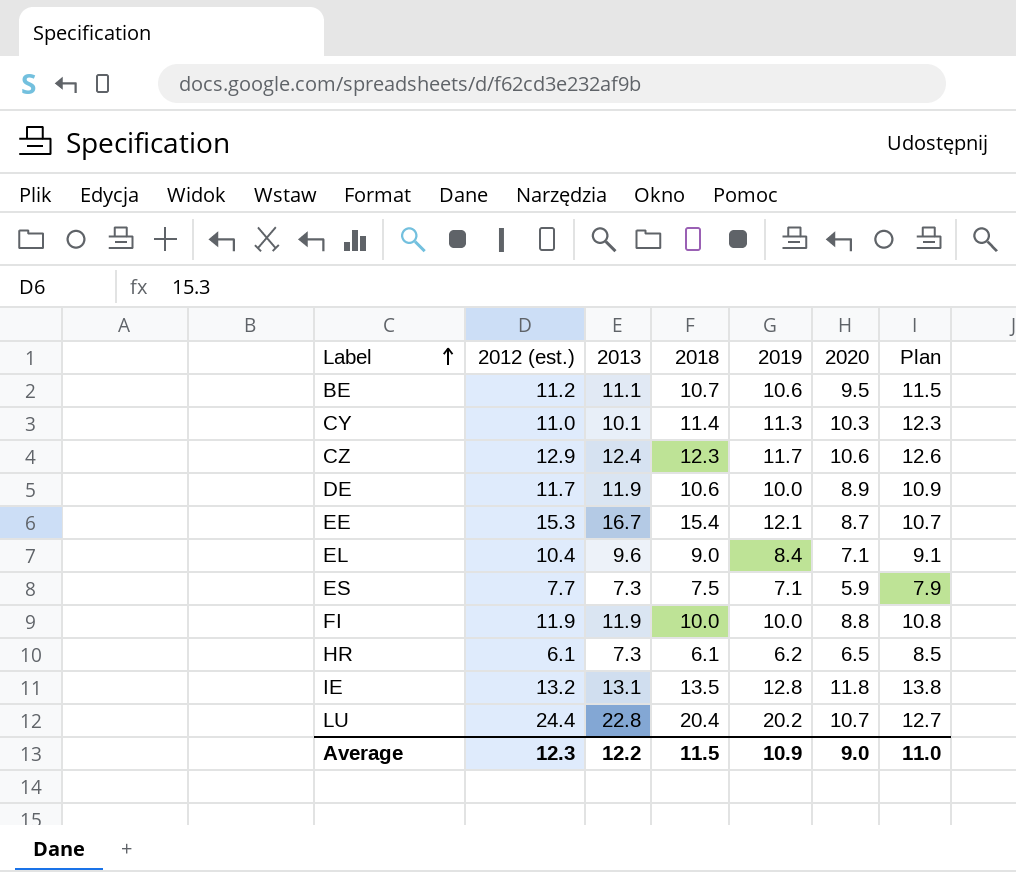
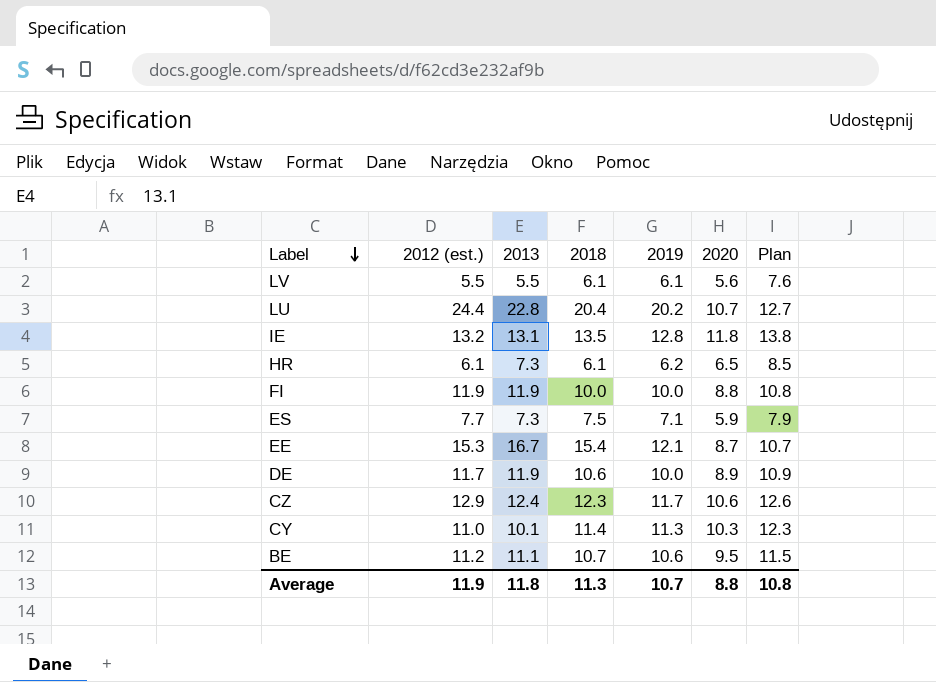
row order: Label ascending -> Label descending
row EL: 10.4 | 9.6 | 9.0 | 8.4 | 7.1 | 9.1 -> none
row LV: none -> 5.5 | 5.5 | 6.1 | 6.1 | 5.6 | 7.6
Average | 2012 (est.): 12.3 -> 11.9
Average | 2013: 12.2 -> 11.8
Average | 2018: 11.5 -> 11.3
Average | 2019: 10.9 -> 10.7
Average | 2020: 9.0 -> 8.8
Average | Plan: 11.0 -> 10.8

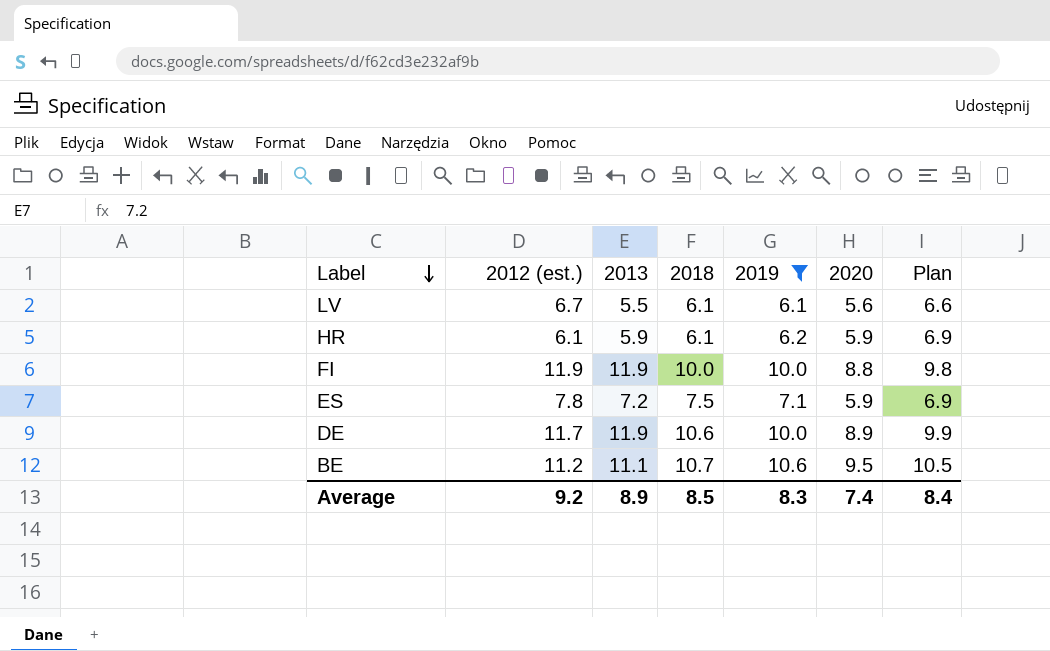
filter: none -> 2019 <= 10.6
column Plan | formula: [2020] + 2 -> [2020] + 1
LV | 2012 (est.): 5.5 -> 6.7
HR | 2013: 7.3 -> 5.9
HR | 2020: 6.5 -> 5.9
ES | 2012 (est.): 7.7 -> 7.8
ES | 2013: 7.3 -> 7.2
Average | 2012 (est.): 11.9 -> 9.2
Average | 2013: 11.8 -> 8.9
Average | 2018: 11.3 -> 8.5
Average | 2019: 10.7 -> 8.3
Average | 2020: 8.8 -> 7.4
Average | Plan: 10.8 -> 8.4

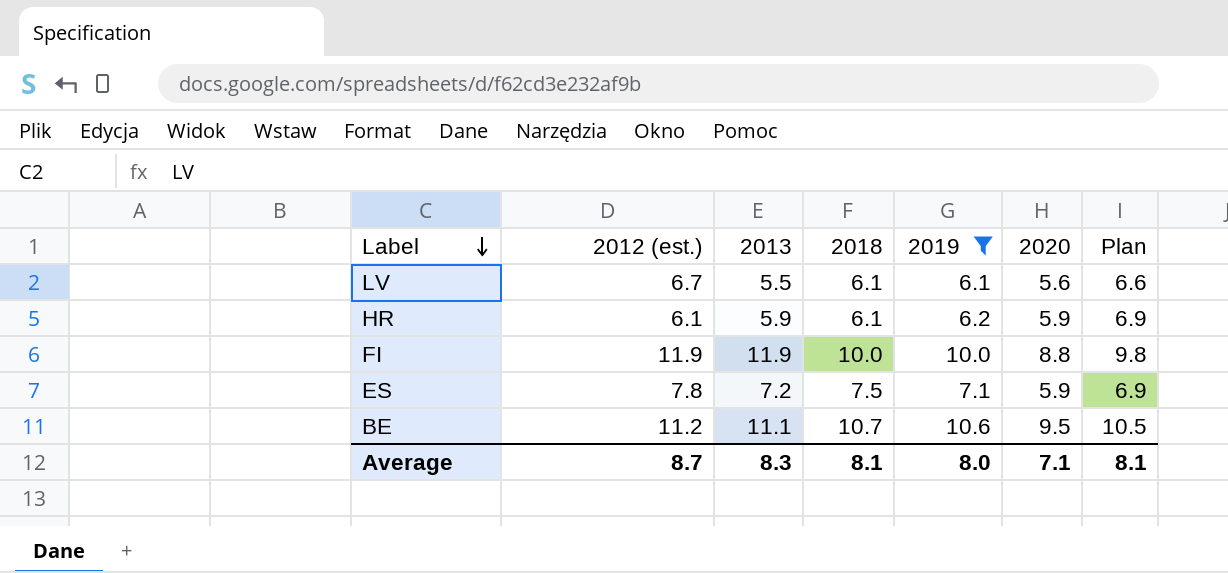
row DE: 11.7 | 11.9 | 10.6 | 10.0 | 8.9 | 9.9 -> none
Average | 2012 (est.): 9.2 -> 8.7
Average | 2013: 8.9 -> 8.3
Average | 2018: 8.5 -> 8.1
Average | 2019: 8.3 -> 8.0
Average | 2020: 7.4 -> 7.1
Average | Plan: 8.4 -> 8.1

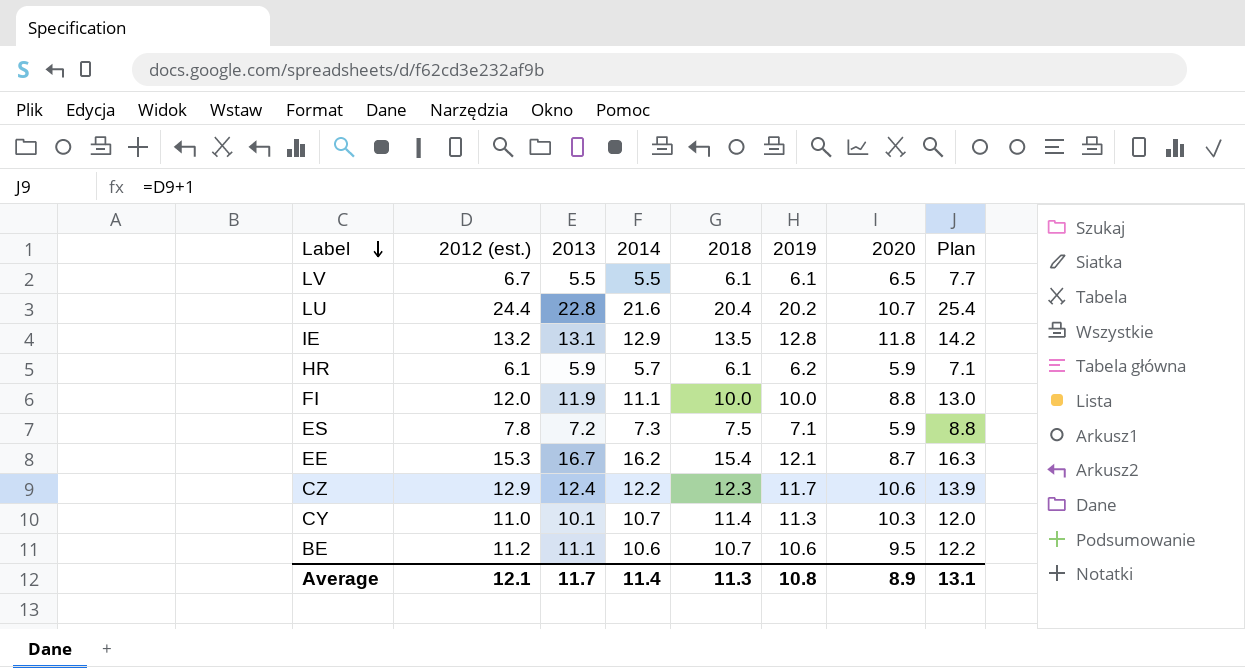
filter: 2019 <= 10.6 -> none
column 2014 | position: none -> 4
column Plan | formula: [2020] + 1 -> [2012 (est.)] + 1
LV | 2020: 5.6 -> 6.5
FI | 2012 (est.): 11.9 -> 12.0
Average | 2012 (est.): 8.7 -> 12.1
Average | 2013: 8.3 -> 11.7
Average | 2018: 8.1 -> 11.3
Average | 2019: 8.0 -> 10.8
Average | 2020: 7.1 -> 8.9
Average | Plan: 8.1 -> 13.1

